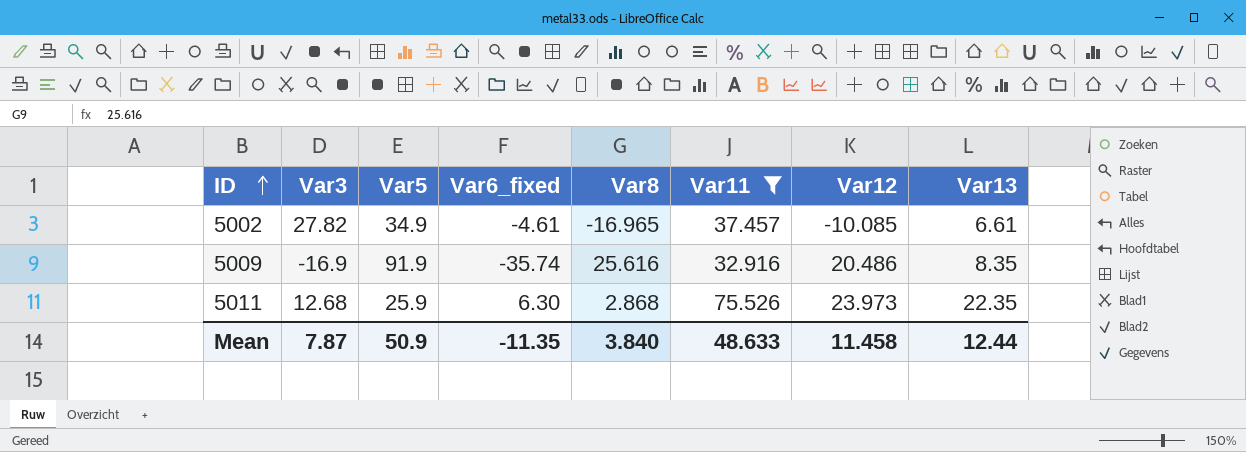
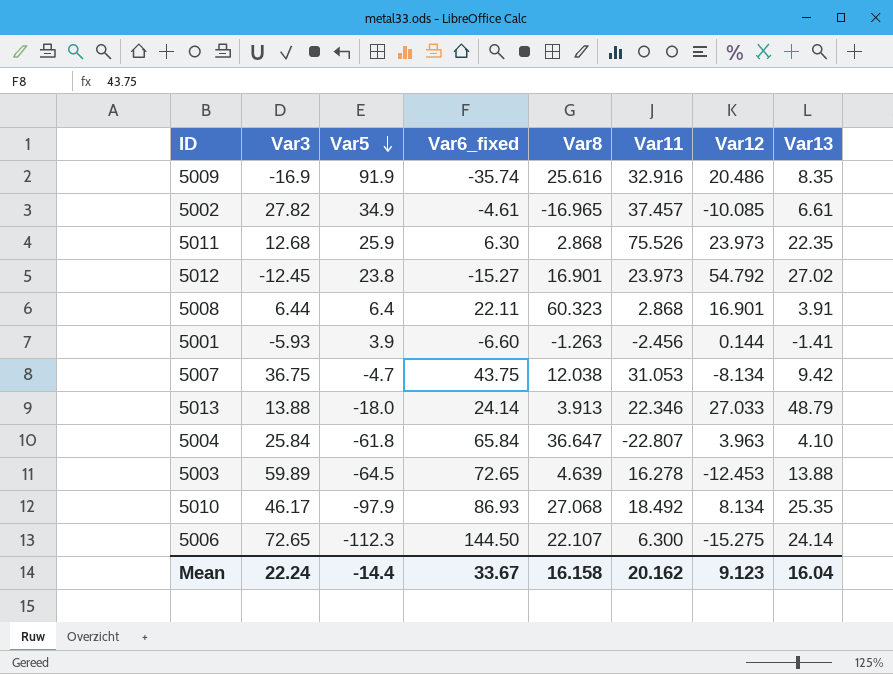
filter: Var11 >= 32.916 -> none
row order: ID ascending -> Var5 descending
Mean | Var3: 7.87 -> 22.24
Mean | Var5: 50.9 -> -14.4
Mean | Var6_fixed: -11.35 -> 33.67
Mean | Var8: 3.840 -> 16.158
Mean | Var11: 48.633 -> 20.162
Mean | Var12: 11.458 -> 9.123
Mean | Var13: 12.44 -> 16.04

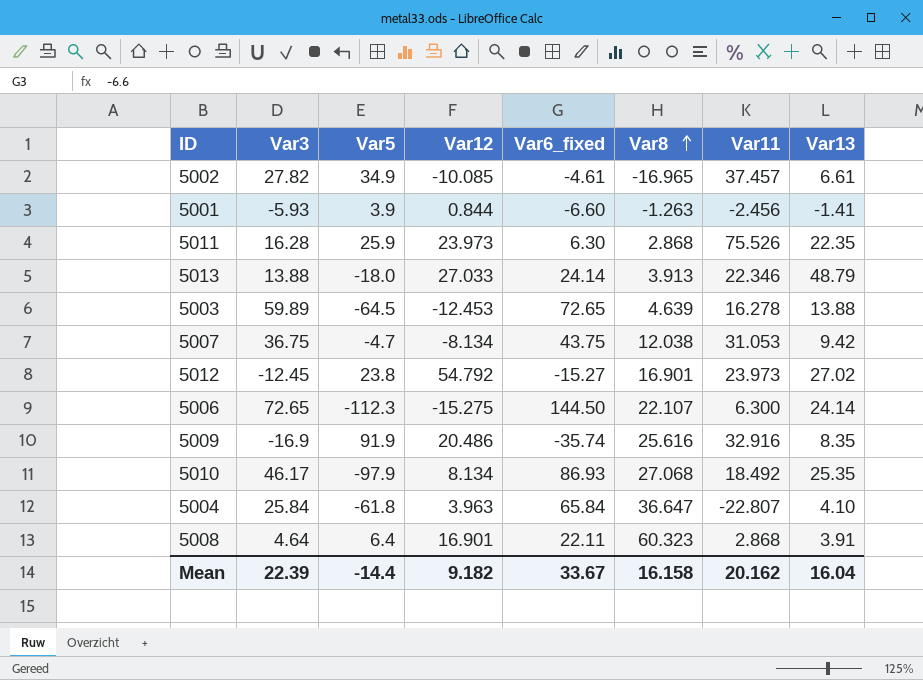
row order: Var5 descending -> Var8 ascending
column Var12 | position: 7 -> 4
5001 | Var12: 0.144 -> 0.844
5011 | Var3: 12.68 -> 16.28
5008 | Var3: 6.44 -> 4.64
Mean | Var3: 22.24 -> 22.39
Mean | Var12: 9.123 -> 9.182

